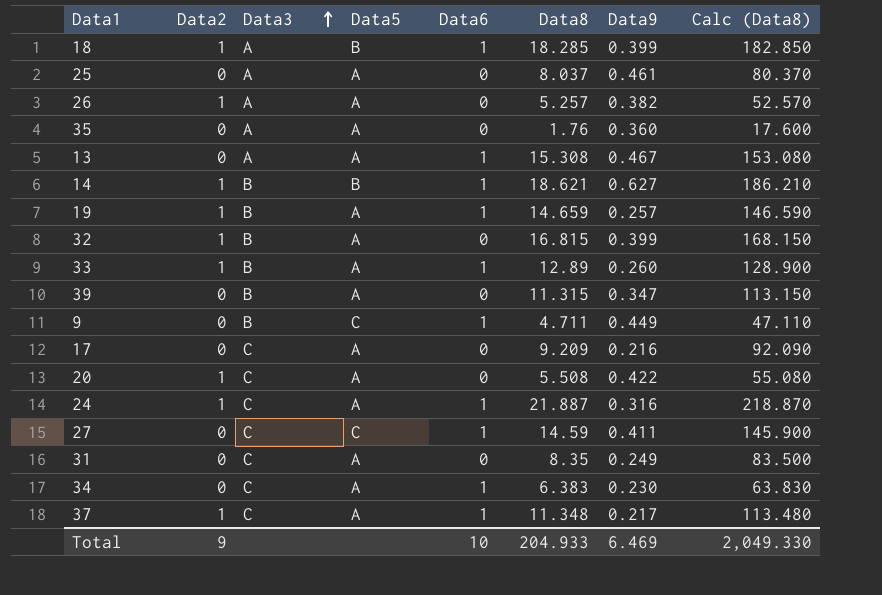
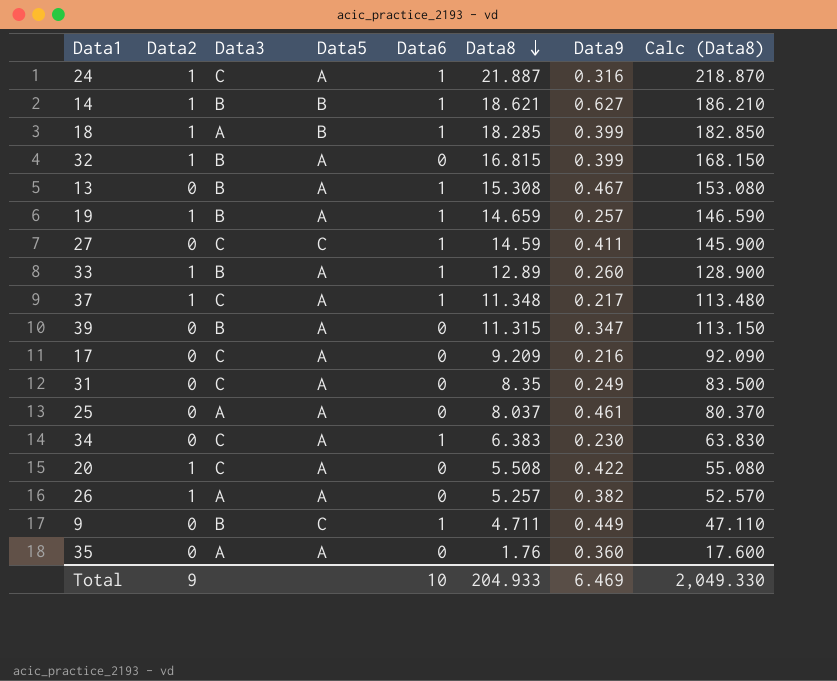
row order: Data3 ascending -> Data8 descending
13 | Data3: A -> B

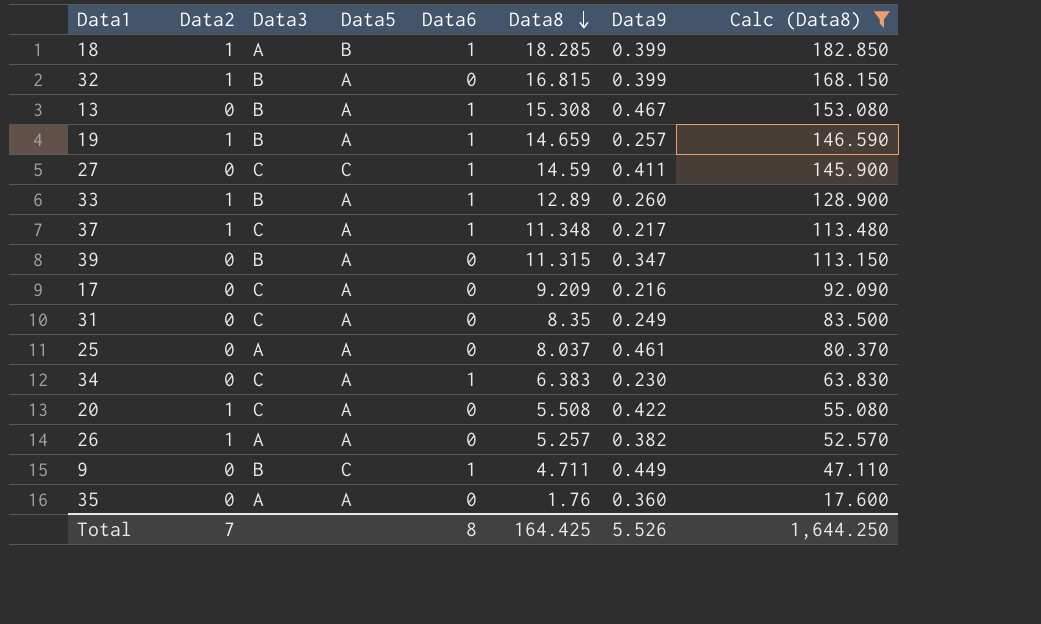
filter: none -> Calc (Data8) <= 182.850
Total | Data2: 9 -> 7
Total | Data6: 10 -> 8
Total | Data8: 204.933 -> 164.425
Total | Data9: 6.469 -> 5.526
Total | Calc (Data8): 2,049.330 -> 1,644.250

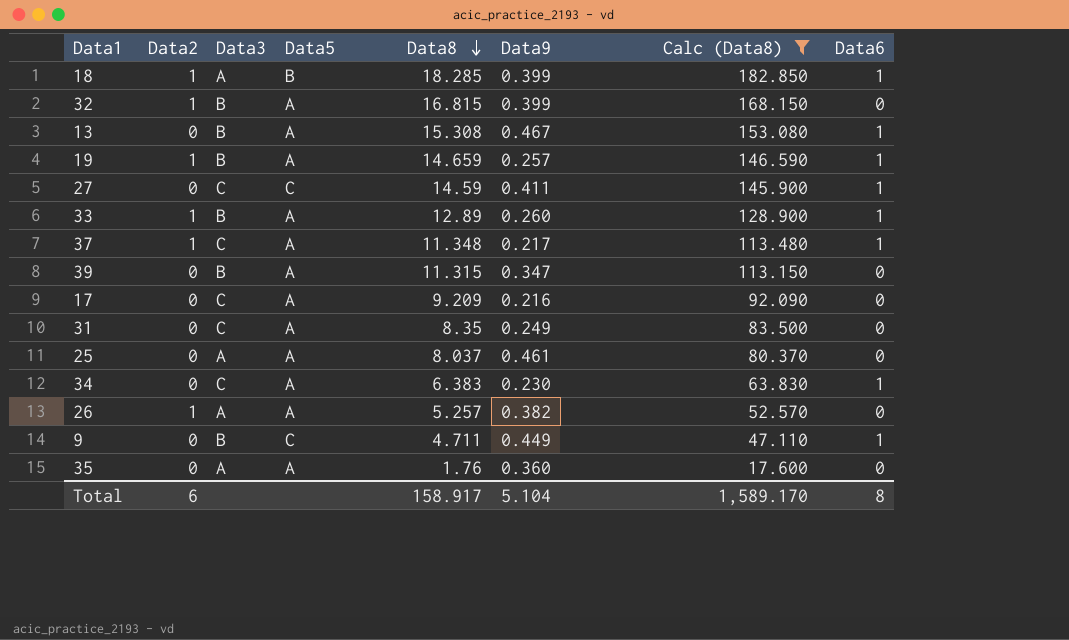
column Data6 | position: 5 -> 8
row 20: 1 | C | A | 0 | 5.508 | 0.422 | 55.080 -> none
Total | Data2: 7 -> 6
Total | Data8: 164.425 -> 158.917
Total | Data9: 5.526 -> 5.104
Total | Calc (Data8): 1,644.250 -> 1,589.170

